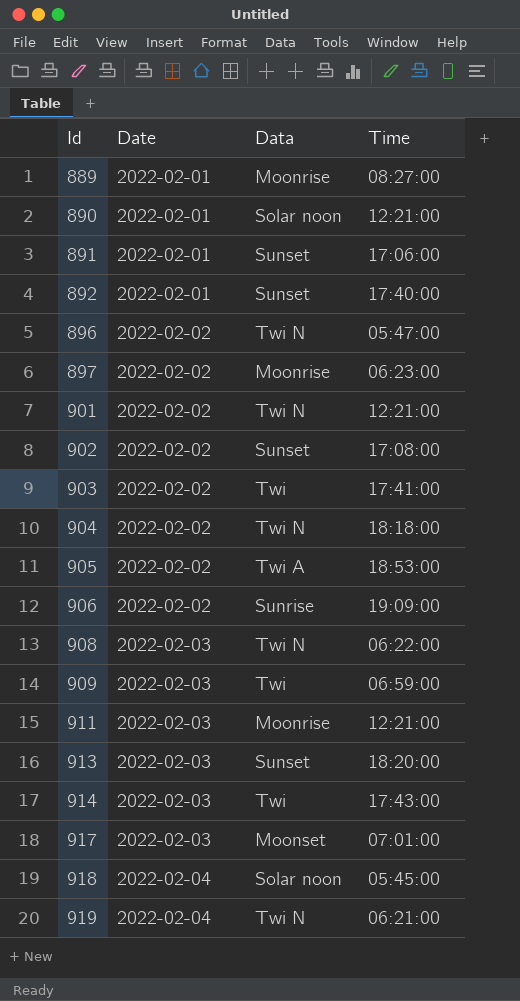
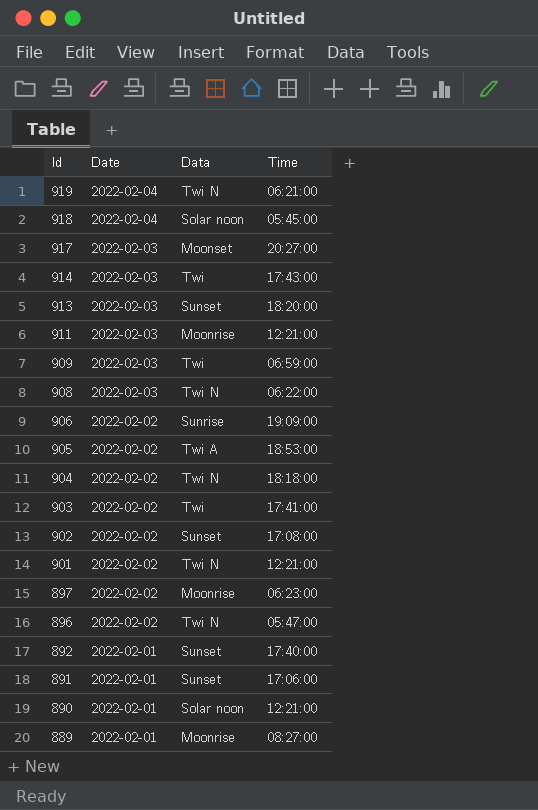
row order: Id ascending -> Id descending
917 | Time: 07:01:00 -> 20:27:00

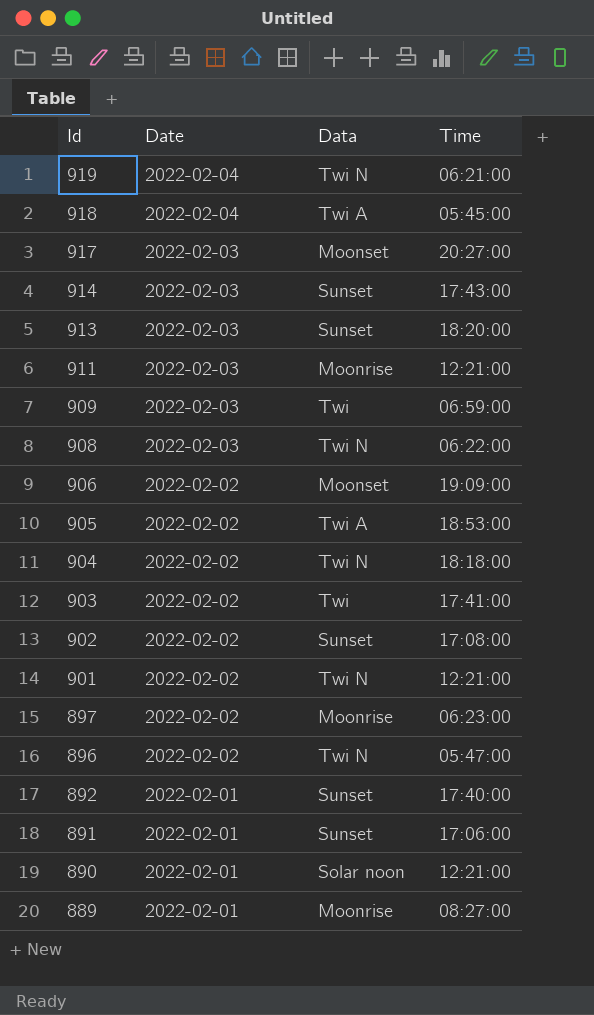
918 | Data: Solar noon -> Twi A
914 | Data: Twi -> Sunset
906 | Data: Sunrise -> Moonset

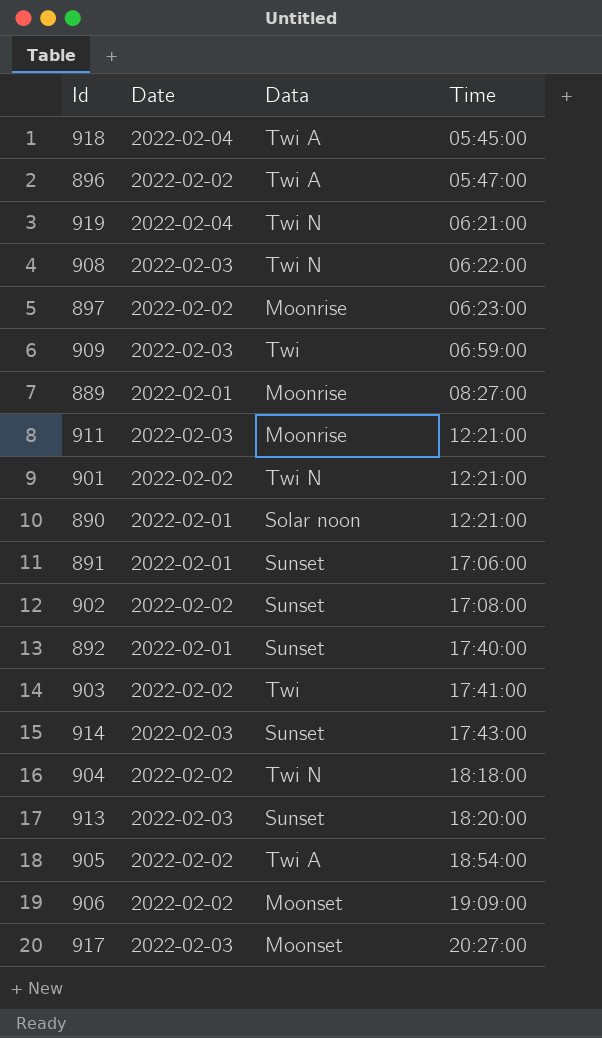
row order: Id descending -> Time ascending
896 | Data: Twi N -> Twi A
905 | Time: 18:53:00 -> 18:54:00

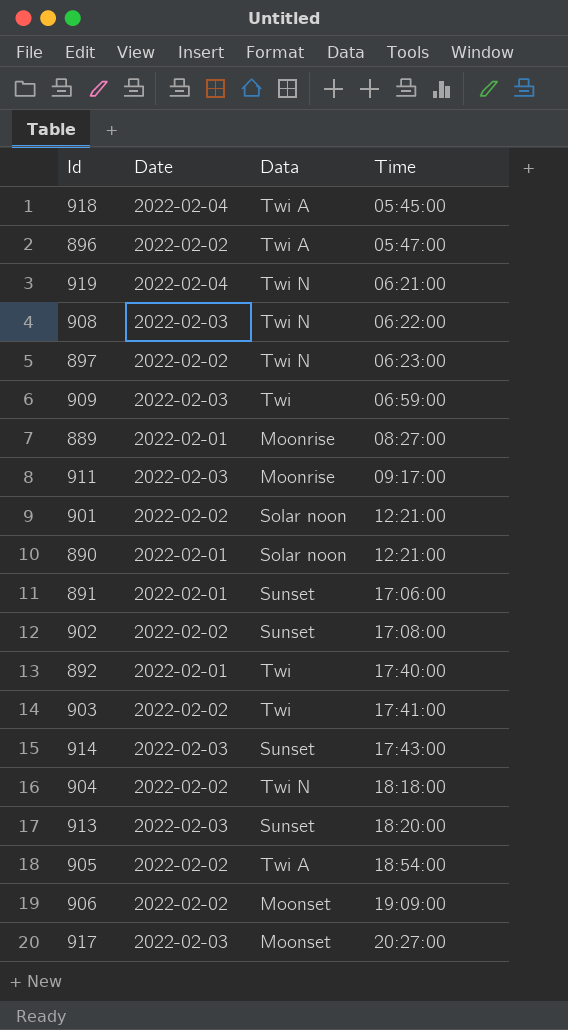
897 | Data: Moonrise -> Twi N
911 | Time: 12:21:00 -> 09:17:00
901 | Data: Twi N -> Solar noon
892 | Data: Sunset -> Twi

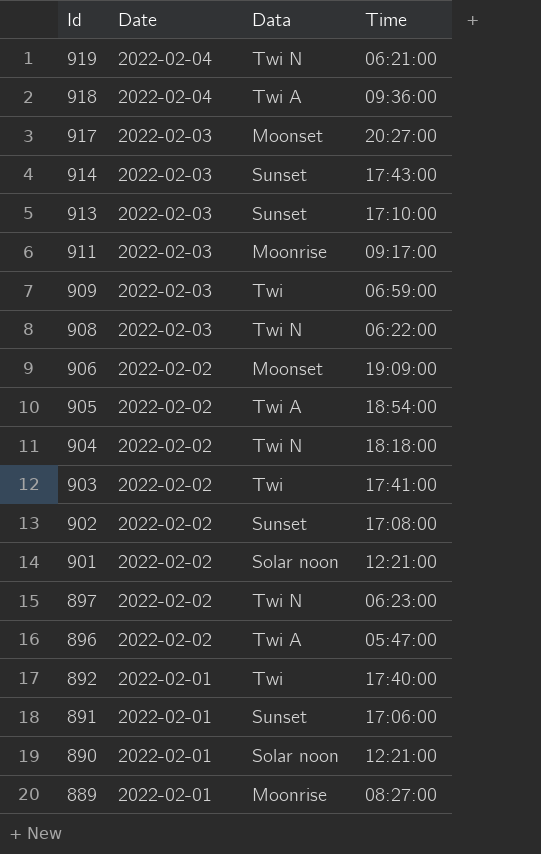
row order: Time ascending -> Id descending
918 | Time: 05:45:00 -> 09:36:00
913 | Time: 18:20:00 -> 17:10:00

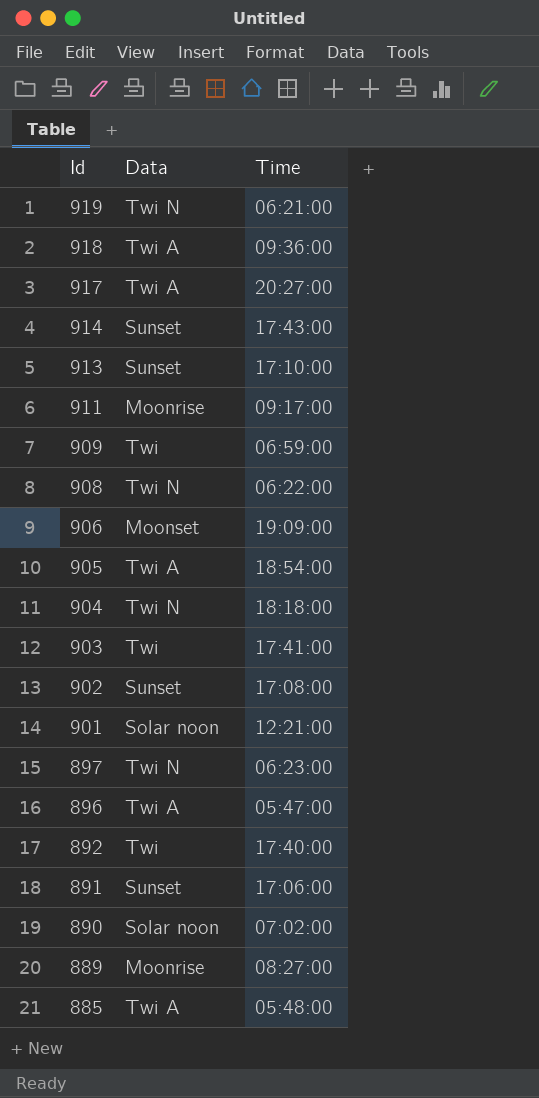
column Date | position: 2 -> none
917 | Data: Moonset -> Twi A
890 | Time: 12:21:00 -> 07:02:00
row 885: none -> Twi A | 05:48:00

